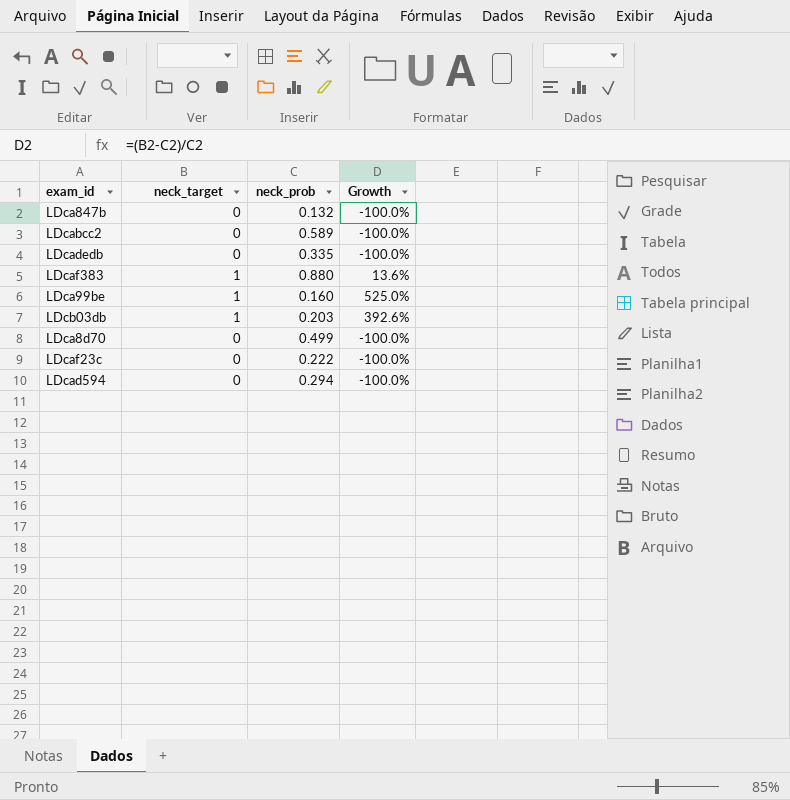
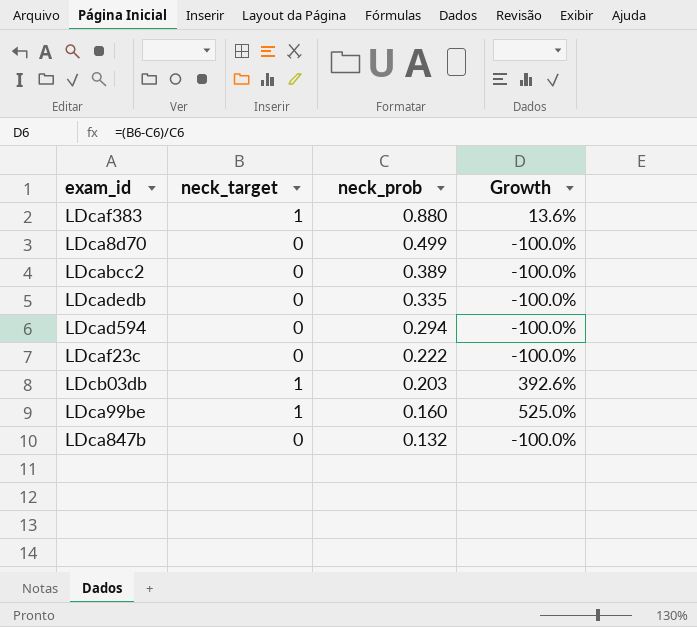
row order: none -> neck_prob descending
LDcabcc2 | neck_prob: 0.589 -> 0.389

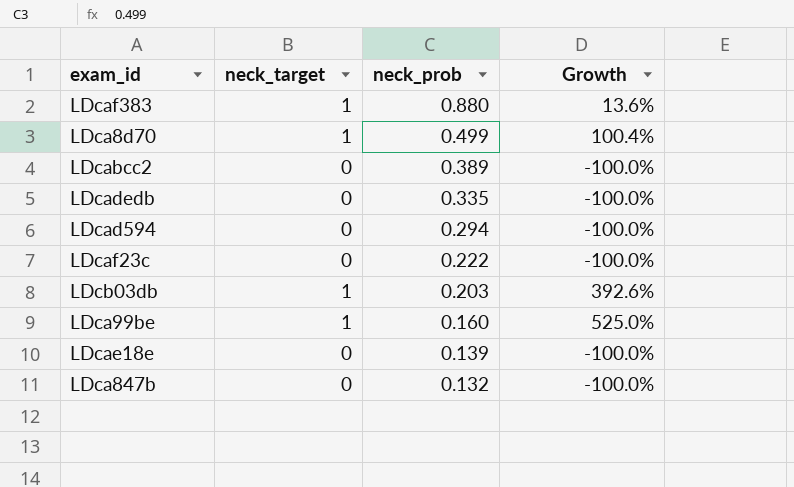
LDca8d70 | neck_target: 0 -> 1
LDca8d70 | Growth: -100.0% -> 100.4%
row LDcae18e: none -> 0 | 0.139 | -100.0%

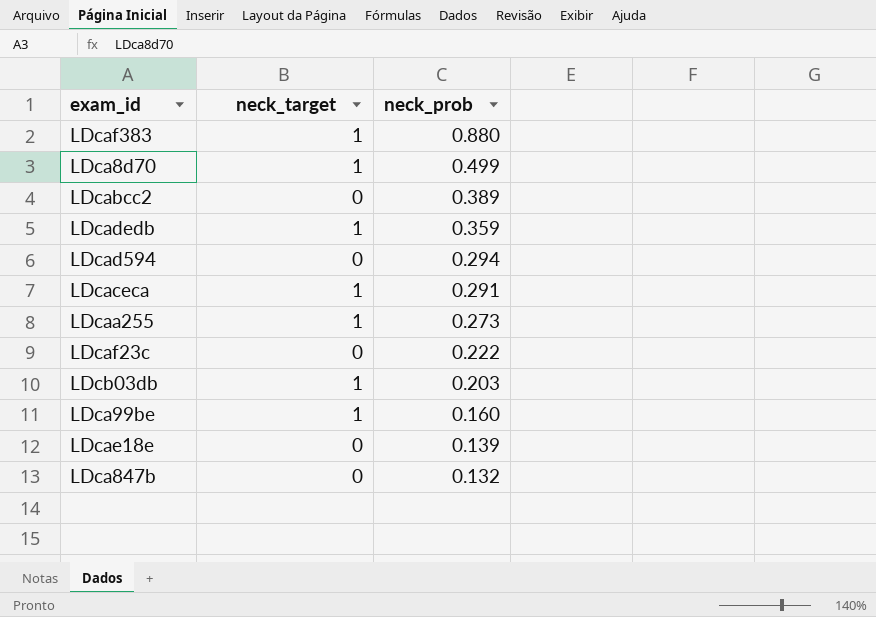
column Growth | formula: ([neck_target] - [neck_prob]) / [neck_prob] -> none
LDcadedb | neck_target: 0 -> 1
LDcadedb | neck_prob: 0.335 -> 0.359
row LDcaceca: none -> 1 | 0.291
row LDcaa255: none -> 1 | 0.273

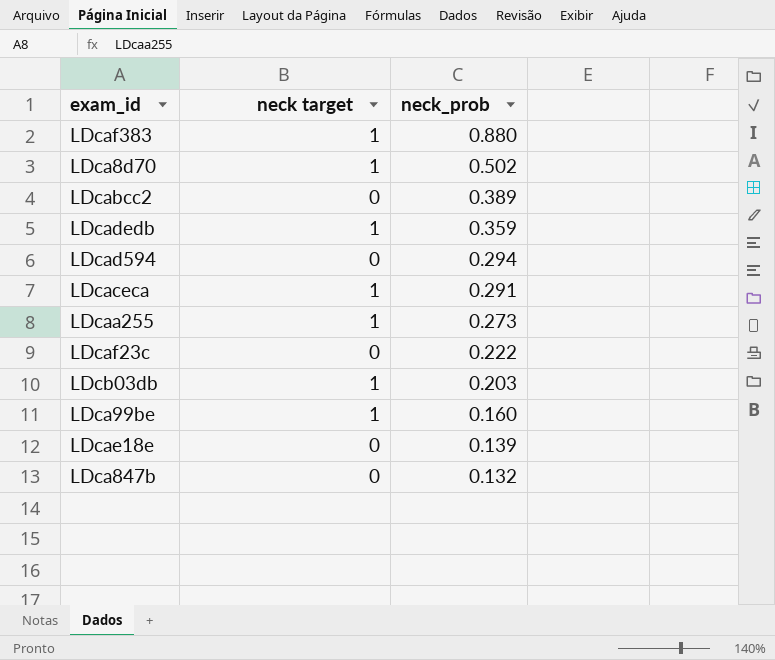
column name: neck_target -> neck target
LDca8d70 | neck_prob: 0.499 -> 0.502

